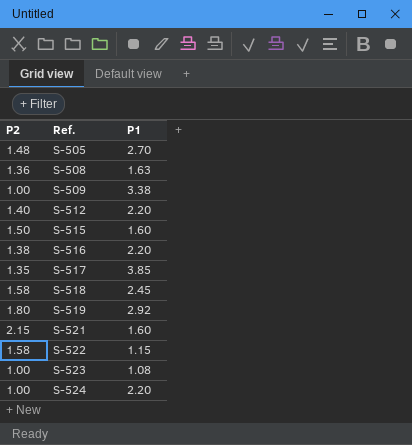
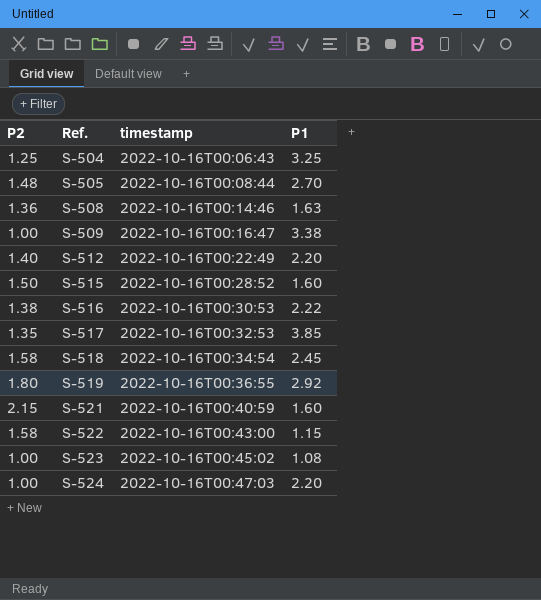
column timestamp | position: none -> 3
row S-504: none -> 1.25 | 2022-10-16T00:06:43 | 3.25
S-516 | P1: 2.20 -> 2.22

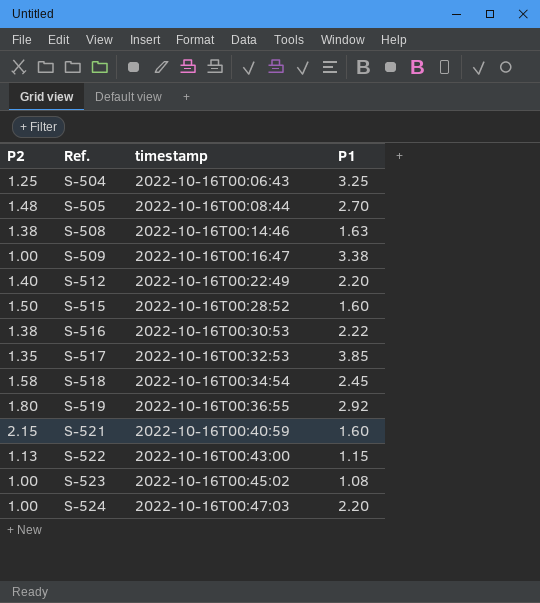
S-508 | P2: 1.36 -> 1.38
S-522 | P2: 1.58 -> 1.13

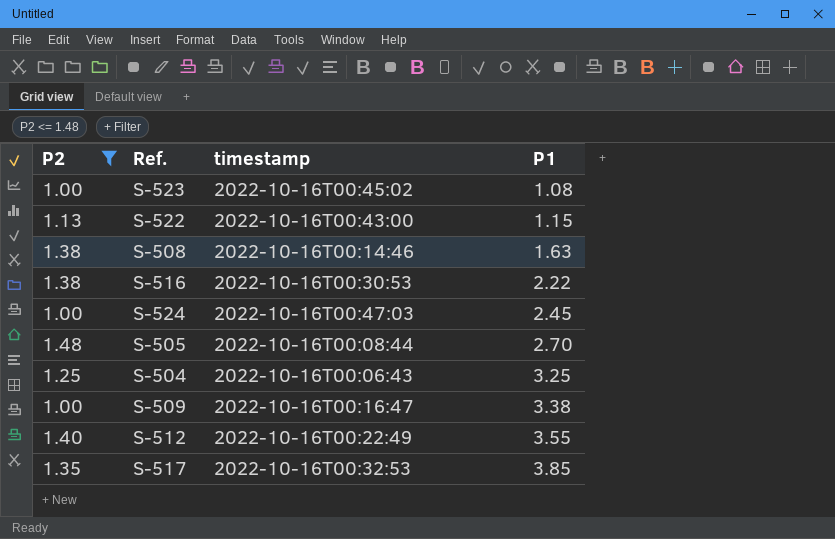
filter: none -> P2 <= 1.48
row order: Ref. ascending -> P1 ascending
S-524 | P1: 2.20 -> 2.45
S-512 | P1: 2.20 -> 3.55

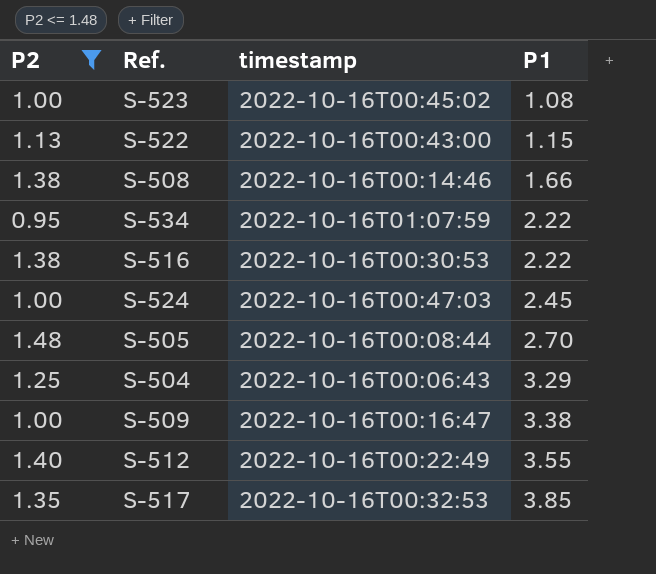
S-508 | P1: 1.63 -> 1.66
row S-534: none -> 0.95 | 2022-10-16T01:07:59 | 2.22
S-504 | P1: 3.25 -> 3.29

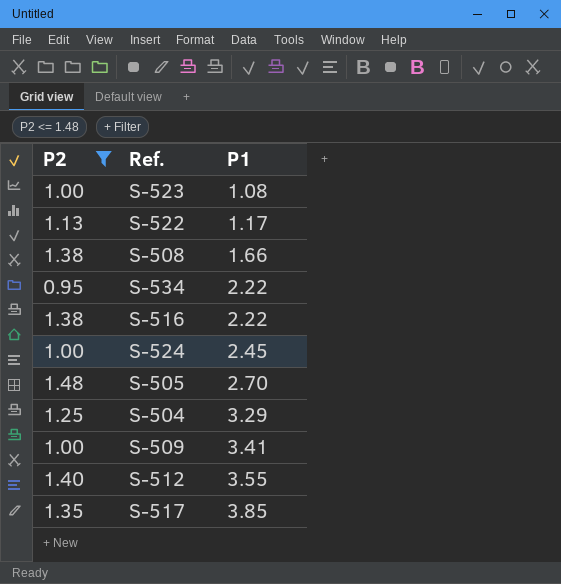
column timestamp | position: 3 -> none
S-522 | P1: 1.15 -> 1.17
S-509 | P1: 3.38 -> 3.41

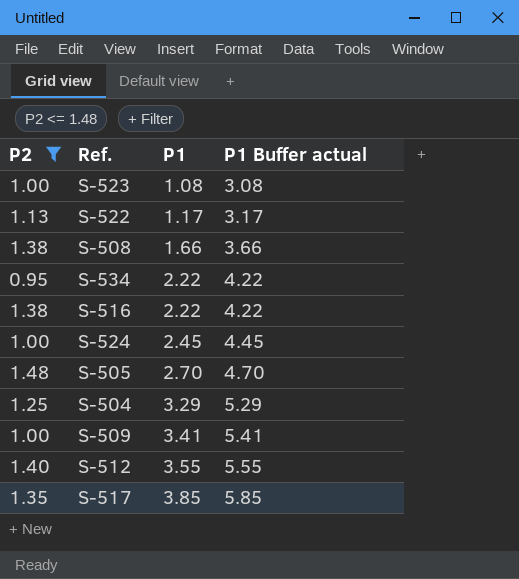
column P1 Buffer actual | formula: none -> [P1] + 2

